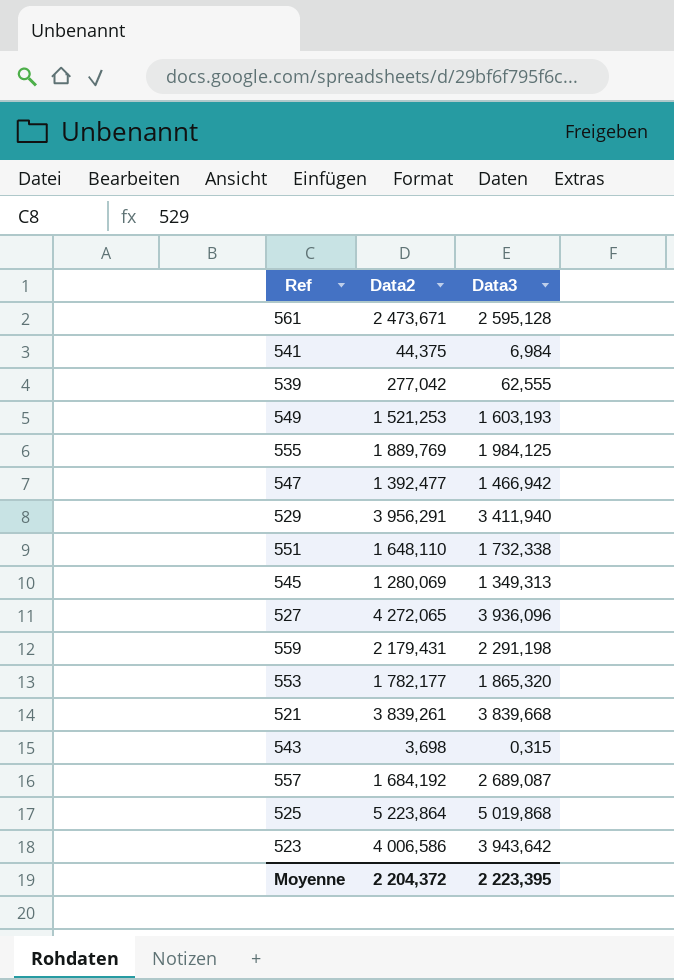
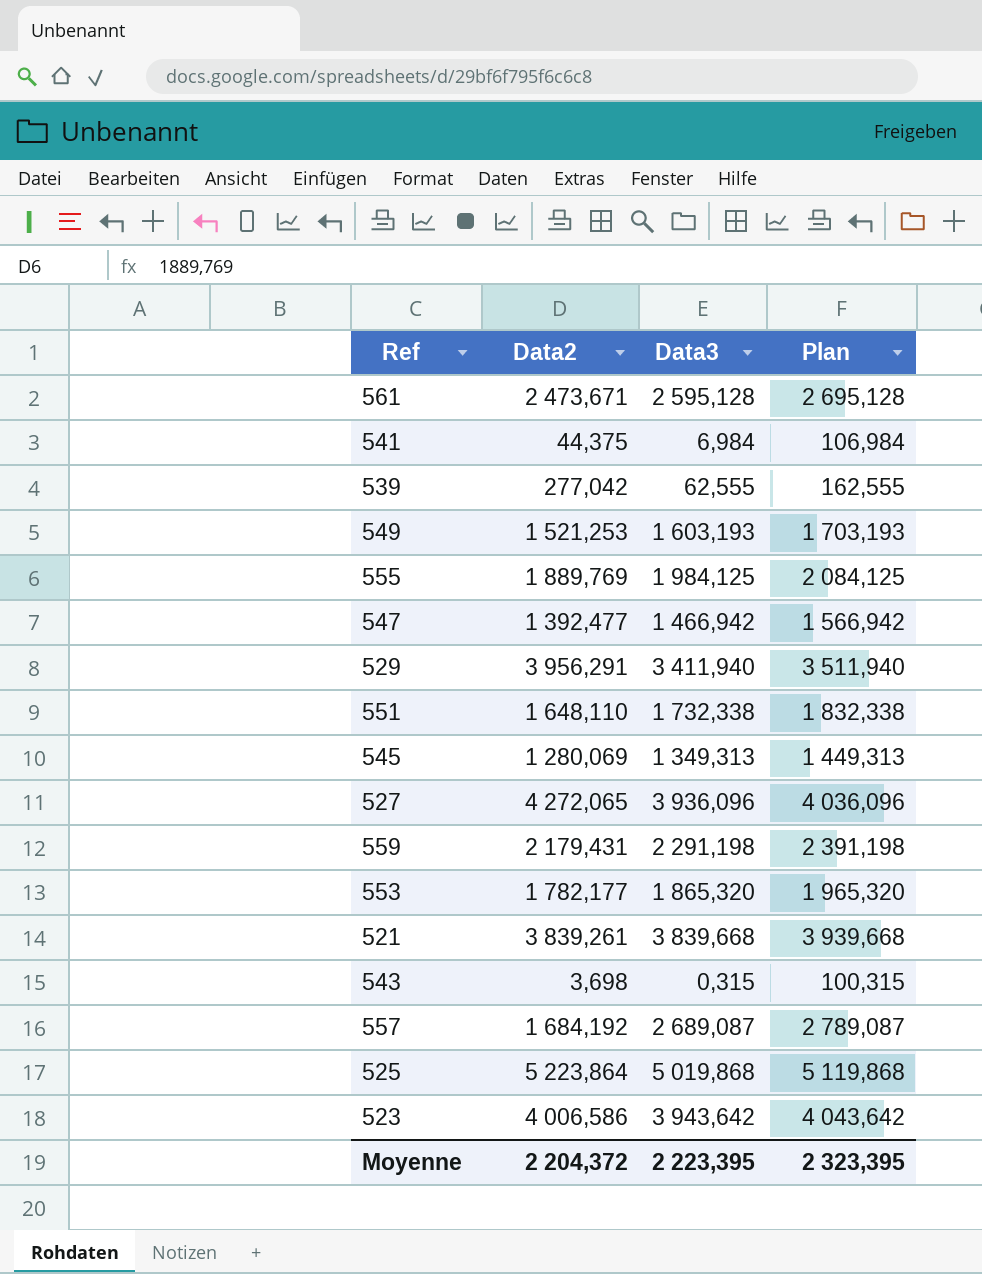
column Plan | formula: none -> [Data3] + 100

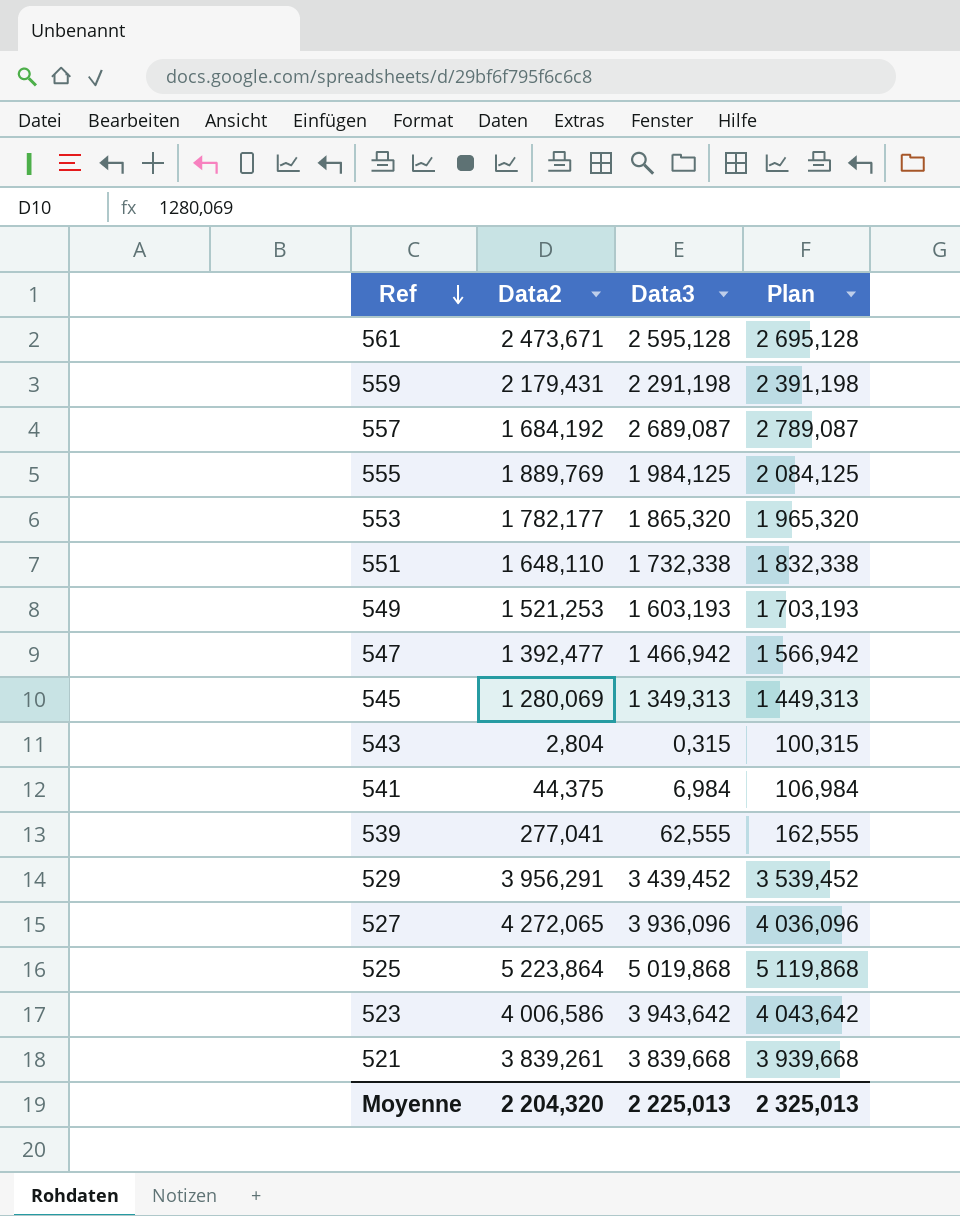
row order: none -> Ref descending
543 | Data2: 3,698 -> 2,804
539 | Data2: 277,042 -> 277,041
529 | Data3: 3 411,940 -> 3 439,452
529 | Plan: 3 511,940 -> 3 539,452
Moyenne | Data2: 2 204,372 -> 2 204,320
Moyenne | Data3: 2 223,395 -> 2 225,013
Moyenne | Plan: 2 323,395 -> 2 325,013

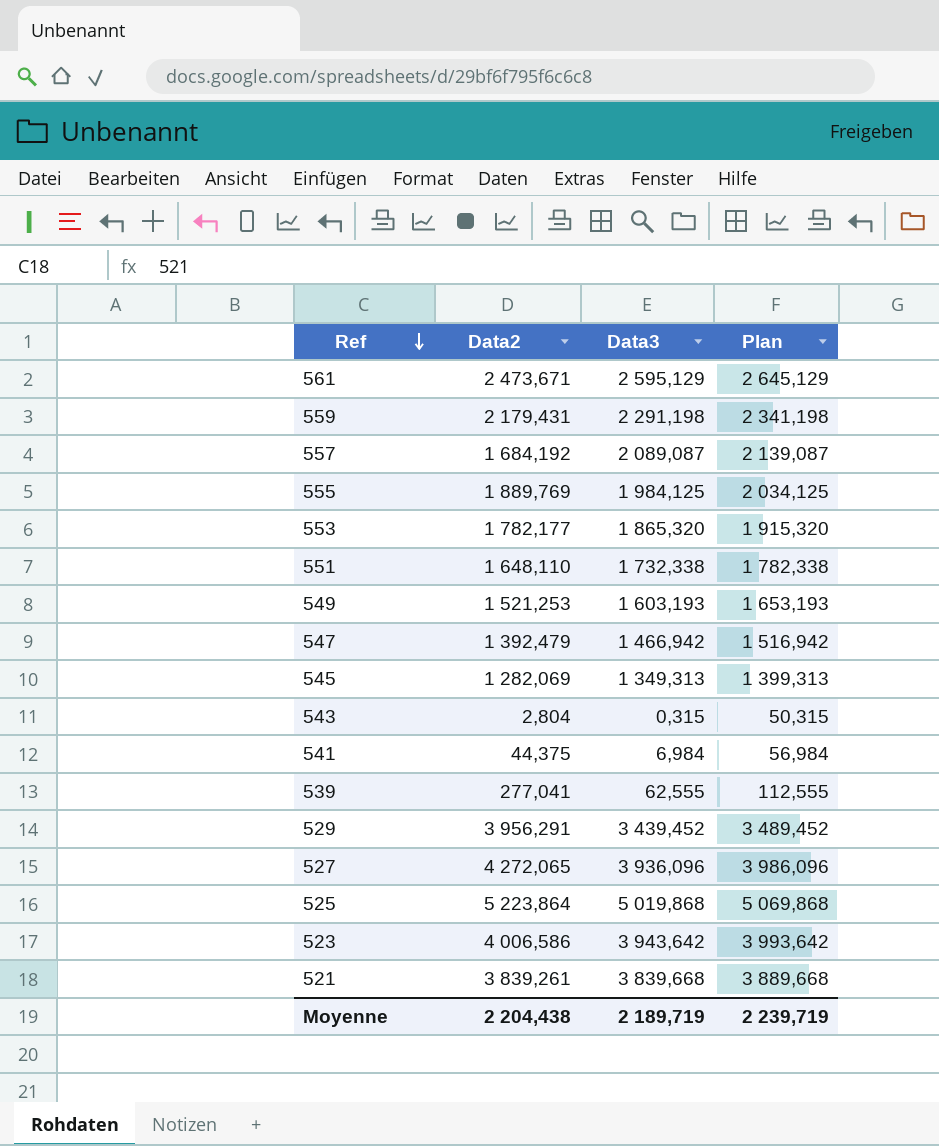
column Plan | formula: [Data3] + 100 -> [Data3] + 50
561 | Data3: 2 595,128 -> 2 595,129
557 | Data3: 2 689,087 -> 2 089,087
547 | Data2: 1 392,477 -> 1 392,479
545 | Data2: 1 280,069 -> 1 282,069
Moyenne | Data2: 2 204,320 -> 2 204,438
Moyenne | Data3: 2 225,013 -> 2 189,719
Moyenne | Plan: 2 325,013 -> 2 239,719

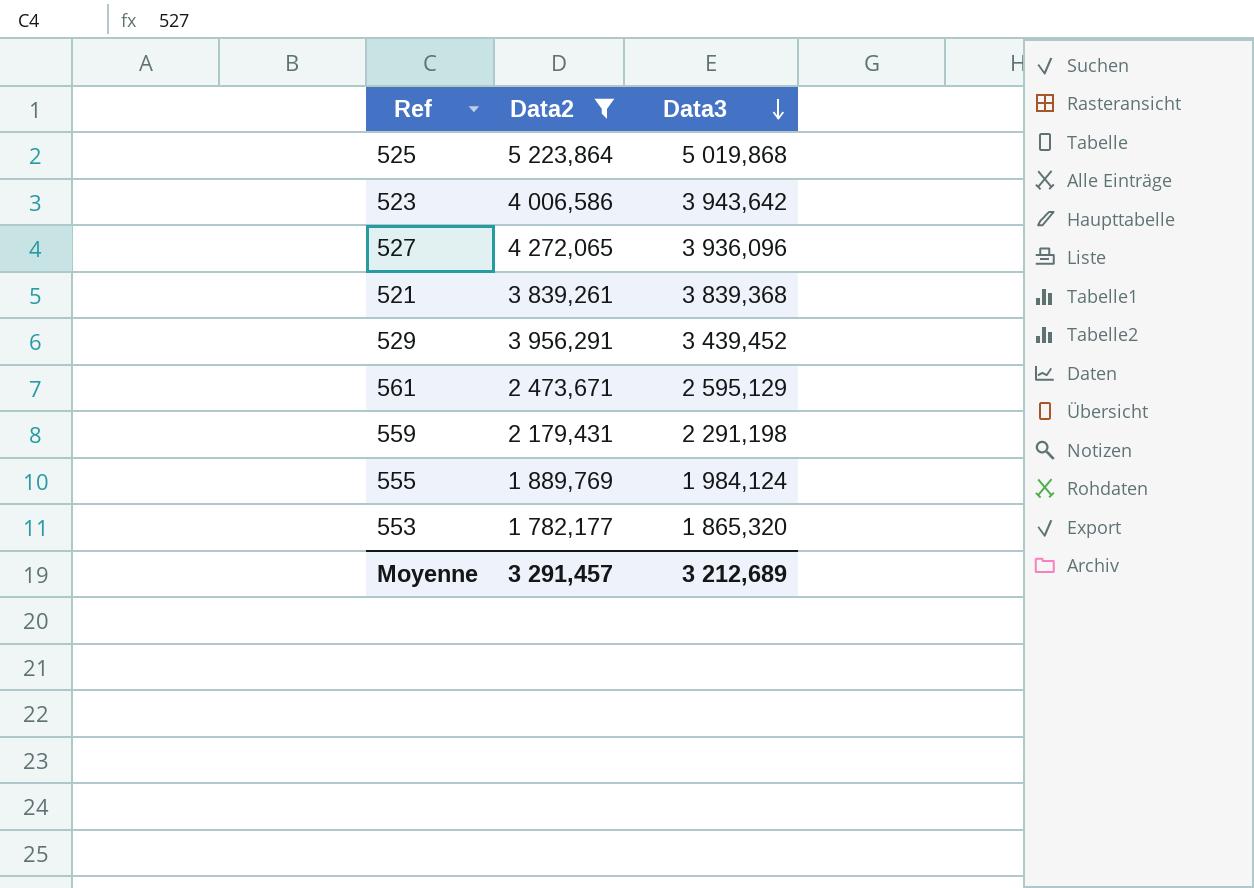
filter: none -> Data2 >= 1 782,177
row order: Ref descending -> Data3 descending
column Plan | formula: [Data3] + 50 -> none
521 | Data3: 3 839,668 -> 3 839,368
555 | Data3: 1 984,125 -> 1 984,124
Moyenne | Data2: 2 204,438 -> 3 291,457
Moyenne | Data3: 2 189,719 -> 3 212,689

